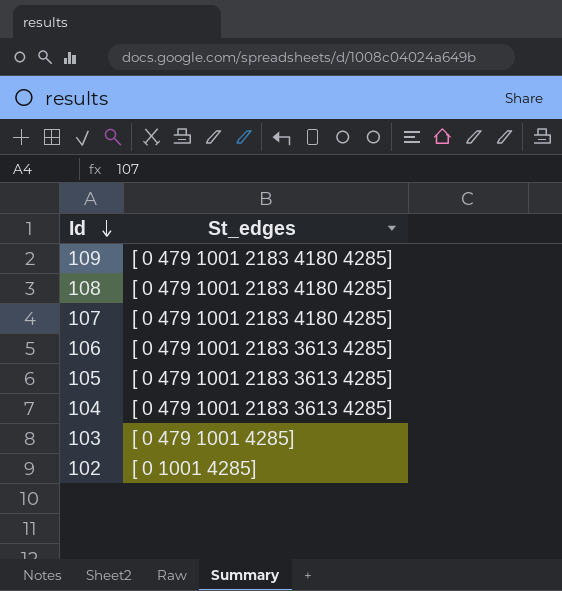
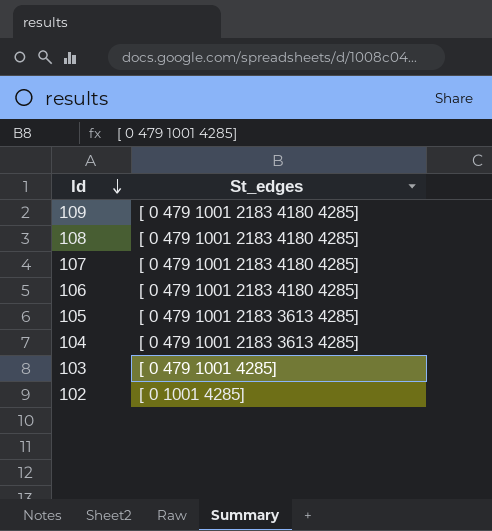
106 | St_edges: [ 0 479 1001 2183 3613 4285] -> [ 0 479 1001 2183 4180 4285]

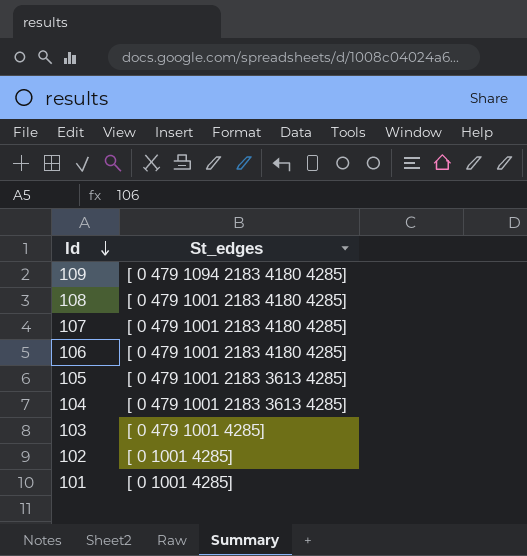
109 | St_edges: [ 0 479 1001 2183 4180 4285] -> [ 0 479 1094 2183 4180 4285]
row 101: none -> [ 0 1001 4285]

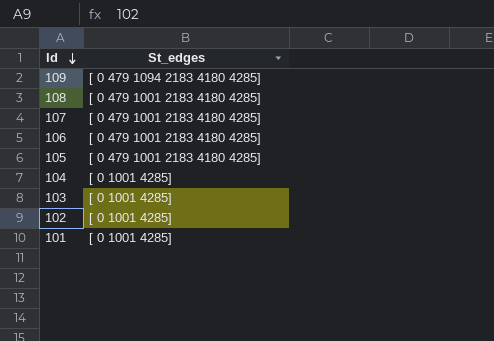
105 | St_edges: [ 0 479 1001 2183 3613 4285] -> [ 0 479 1001 2183 4180 4285]
104 | St_edges: [ 0 479 1001 2183 3613 4285] -> [ 0 1001 4285]
103 | St_edges: [ 0 479 1001 4285] -> [ 0 1001 4285]

